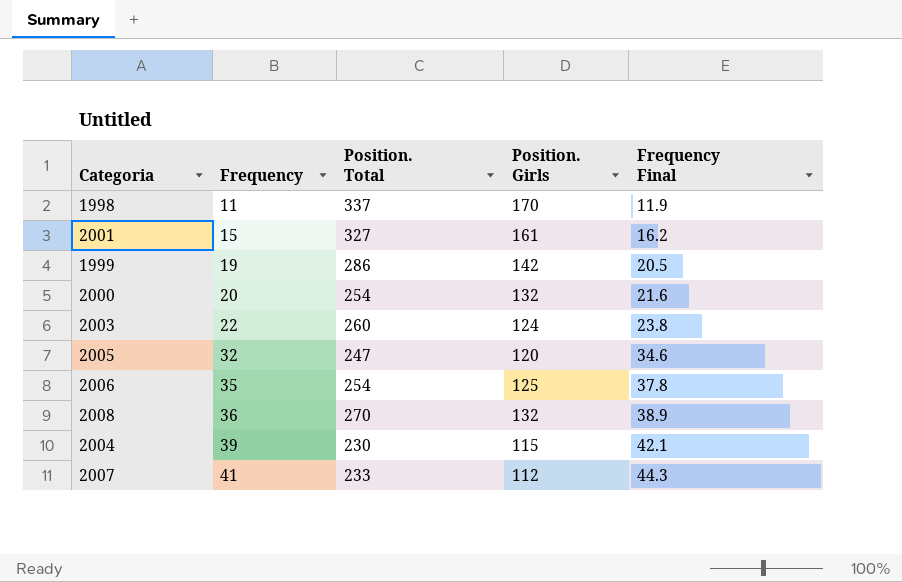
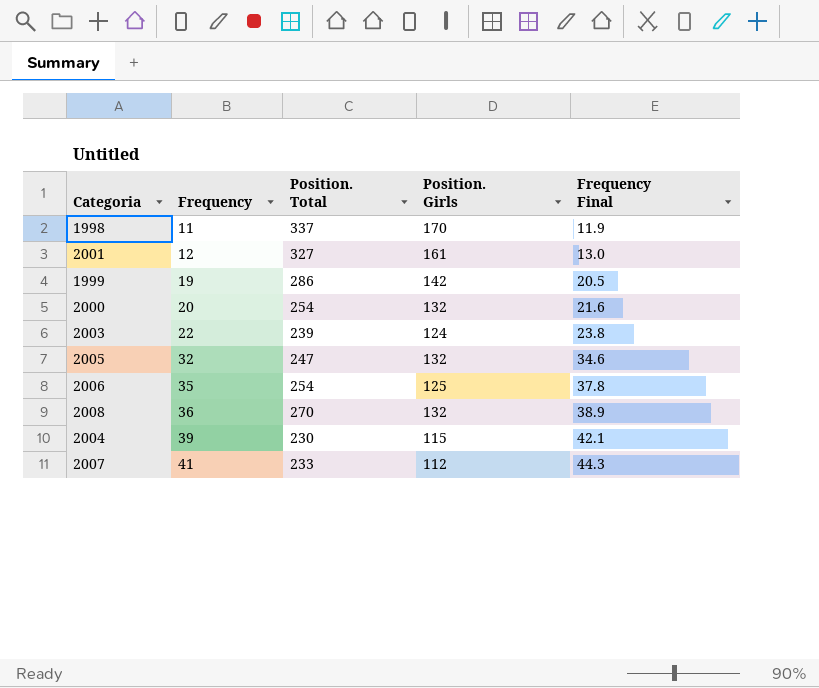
2001 | Frequency: 15 -> 12
2001 | Frequency Final: 16.2 -> 13.0
2003 | Position. Total: 260 -> 239
2005 | Position. Girls: 120 -> 132

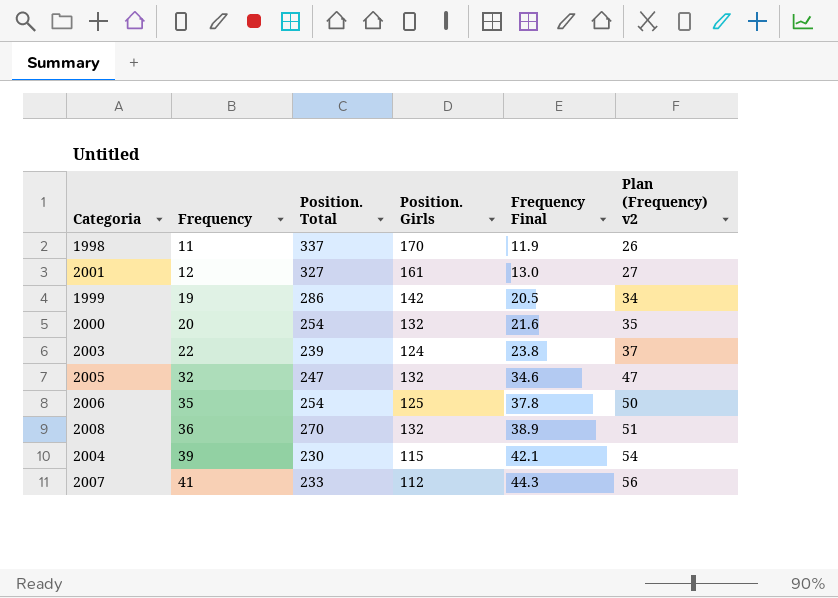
column Plan (Frequency) v2 | formula: none -> [Frequency] + 15

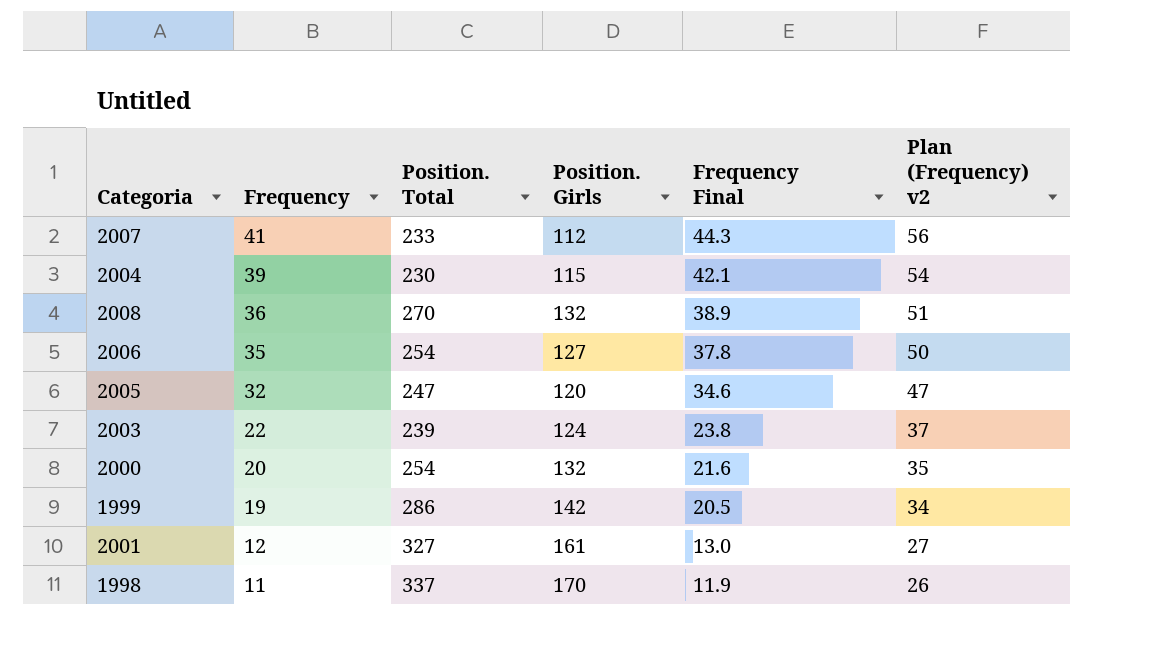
row order: Frequency ascending -> Frequency descending
2006 | Position. Girls: 125 -> 127
2005 | Position. Girls: 132 -> 120

